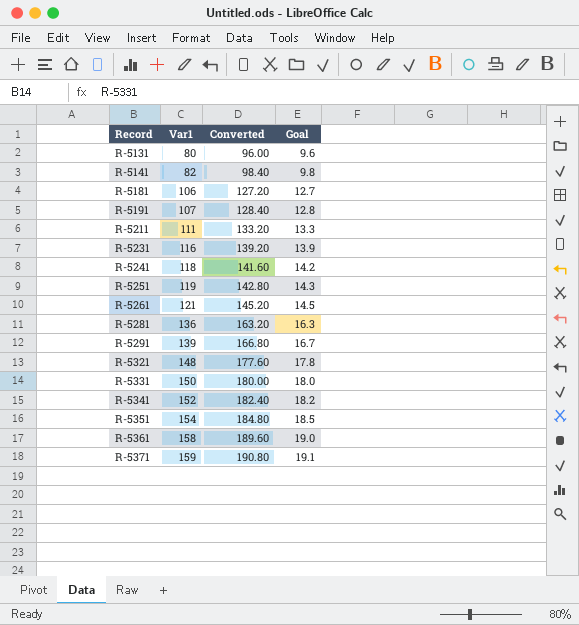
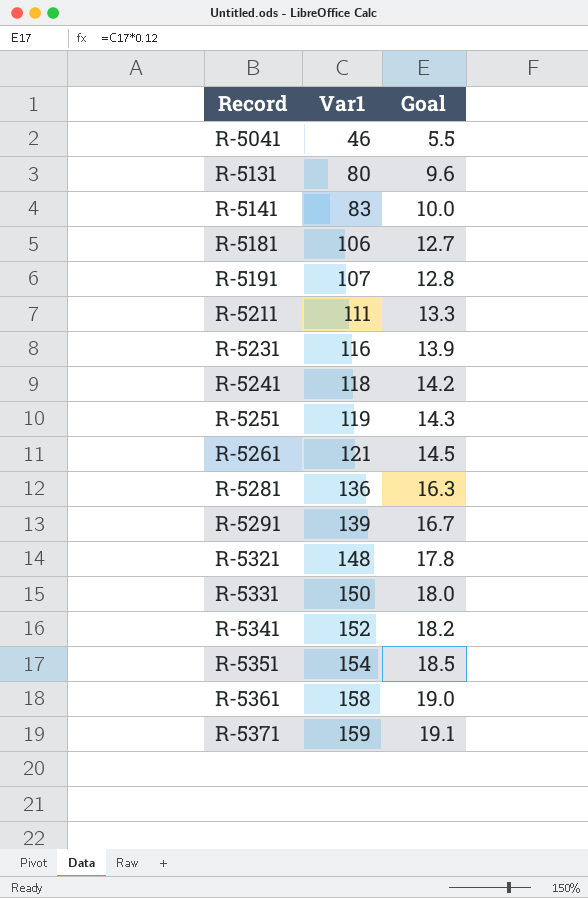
column Converted | formula: [Var1] * 1.2 -> none
row R-5041: none -> 46 | 5.5
R-5141 | Var1: 82 -> 83
R-5141 | Goal: 9.8 -> 10.0

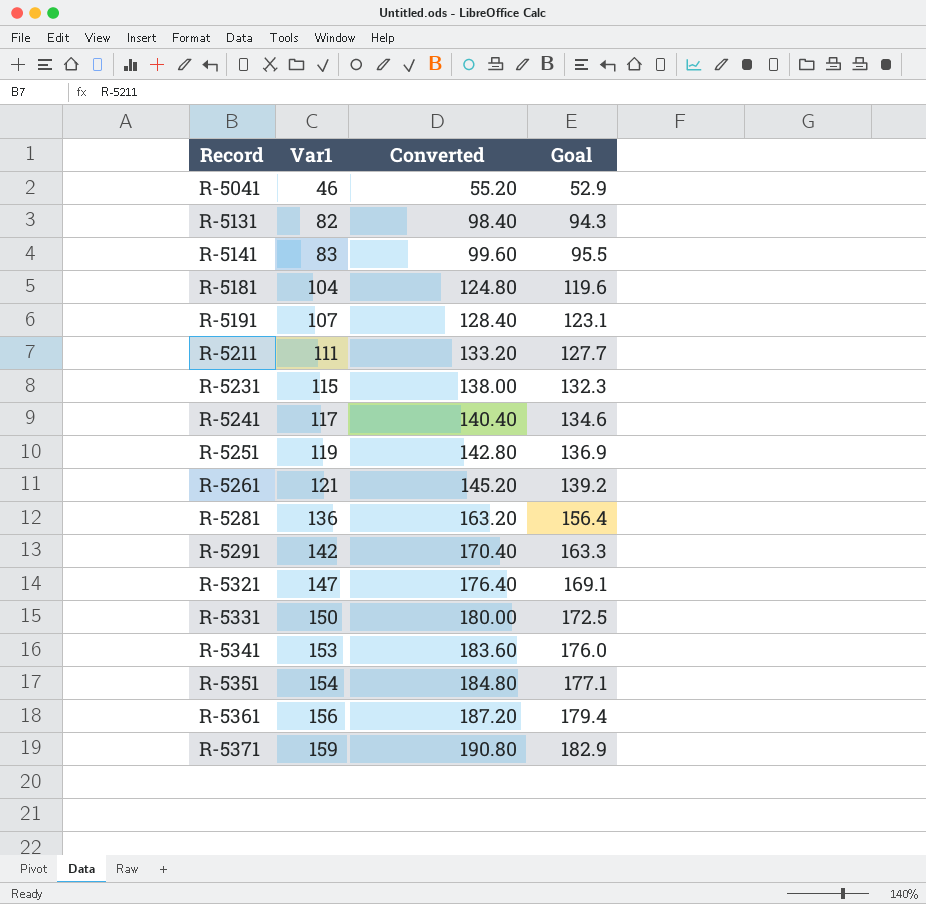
column Converted | formula: none -> [Var1] * 1.2
column Goal | formula: [Var1] * 0.12 -> [Var1] * 1.15
R-5131 | Var1: 80 -> 82
R-5181 | Var1: 106 -> 104
R-5231 | Var1: 116 -> 115
R-5241 | Var1: 118 -> 117
R-5291 | Var1: 139 -> 142
R-5321 | Var1: 148 -> 147
R-5341 | Var1: 152 -> 153
R-5361 | Var1: 158 -> 156

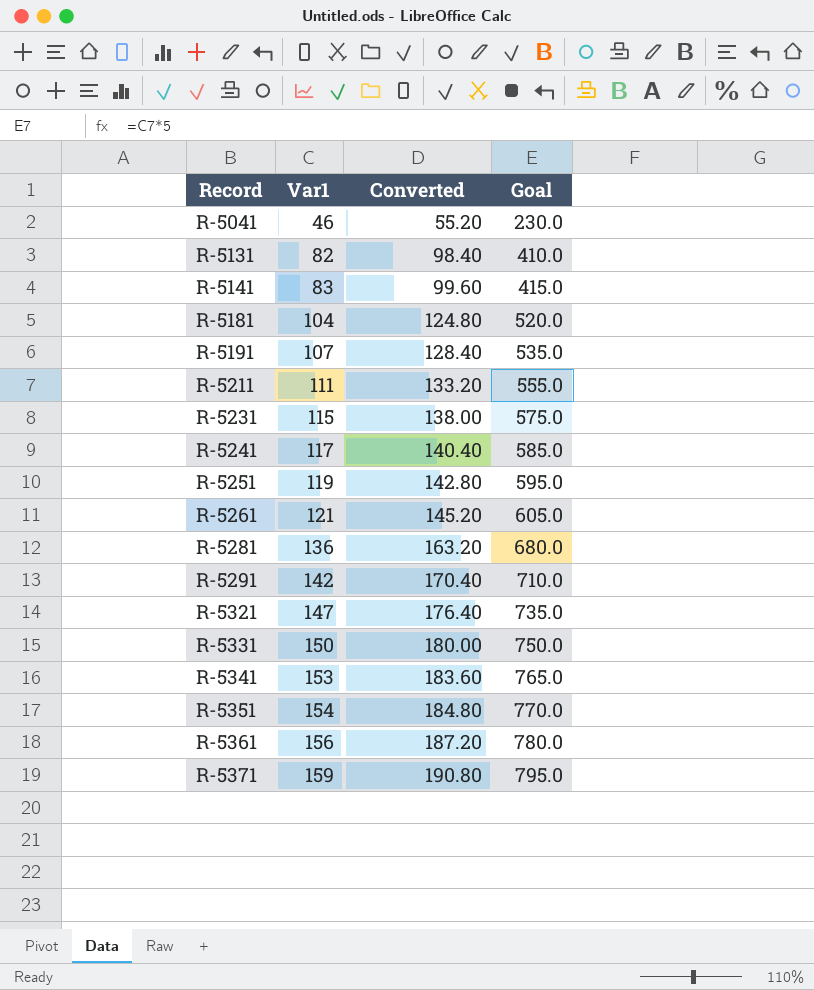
column Goal | formula: [Var1] * 1.15 -> [Var1] * 5

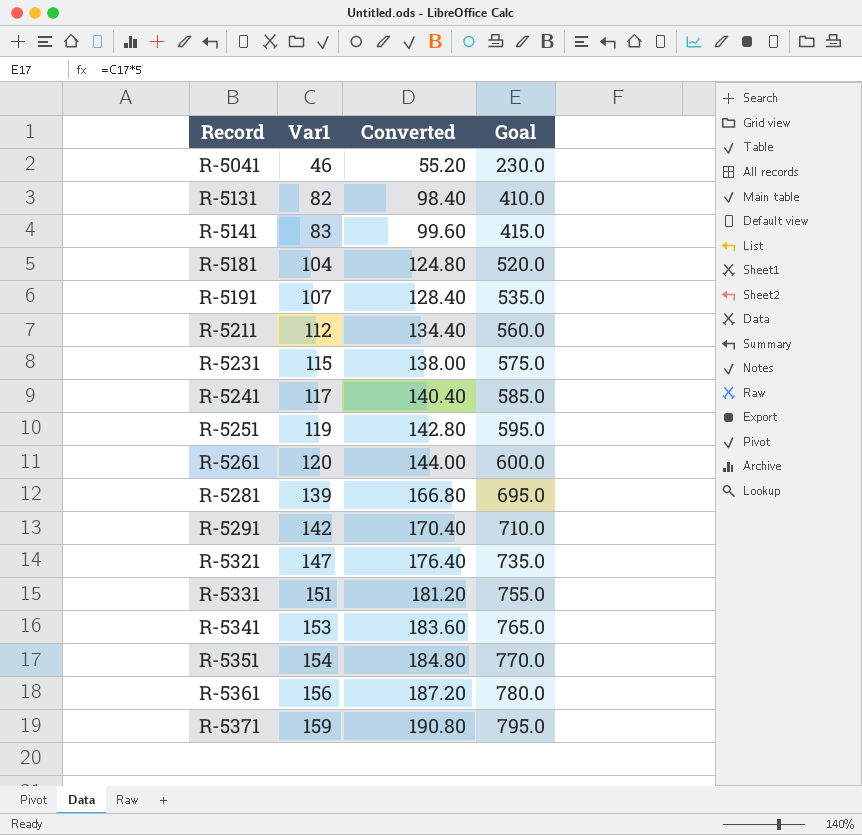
R-5211 | Var1: 111 -> 112
R-5211 | Converted: 133.20 -> 134.40
R-5211 | Goal: 555.0 -> 560.0
R-5261 | Var1: 121 -> 120
R-5261 | Converted: 145.20 -> 144.00
R-5261 | Goal: 605.0 -> 600.0
R-5281 | Var1: 136 -> 139
R-5281 | Converted: 163.20 -> 166.80
R-5281 | Goal: 680.0 -> 695.0
R-5331 | Var1: 150 -> 151
R-5331 | Converted: 180.00 -> 181.20
R-5331 | Goal: 750.0 -> 755.0

